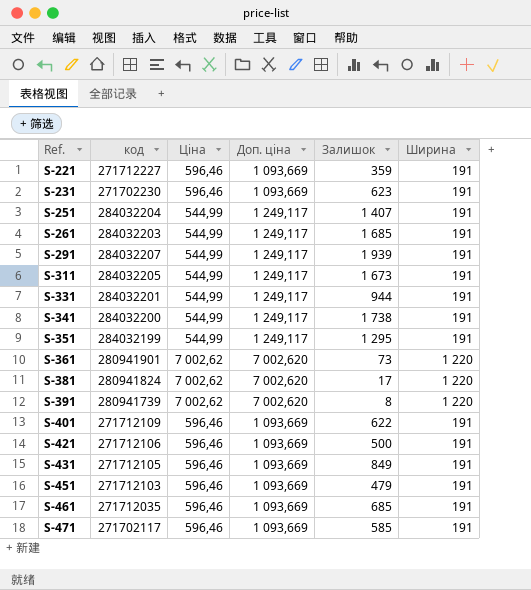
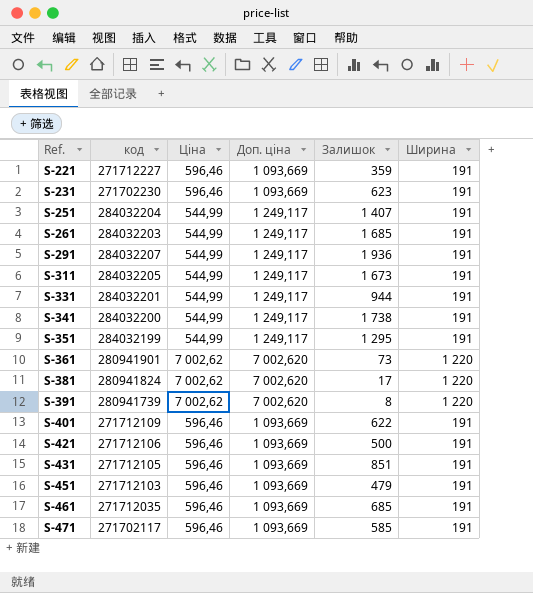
S-291 | Залишок: 1 939 -> 1 936
S-431 | Залишок: 849 -> 851

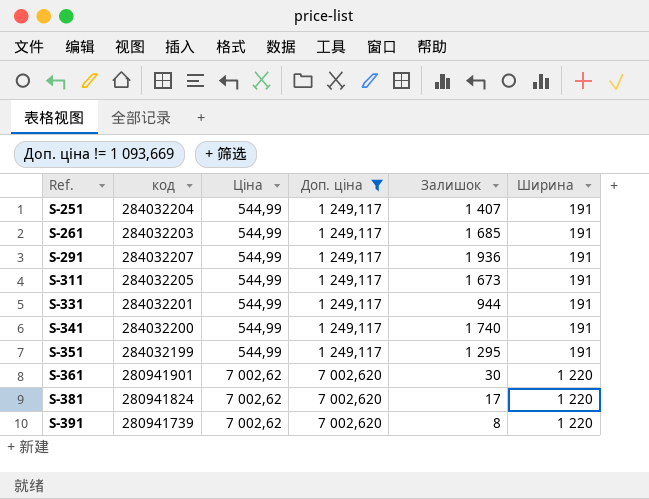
filter: none -> Доп. ціна != 1 093,669
S-341 | Залишок: 1 738 -> 1 740
S-361 | Залишок: 73 -> 30

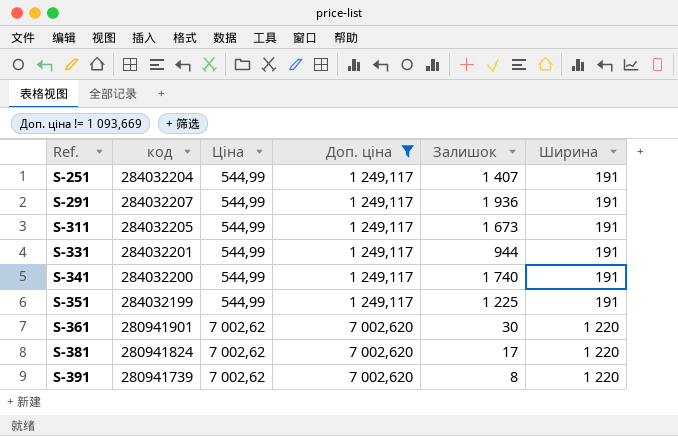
row S-261: 284032203 | 544,99 | 1 249,117 | 1 685 | 191 -> none
S-351 | Залишок: 1 295 -> 1 225

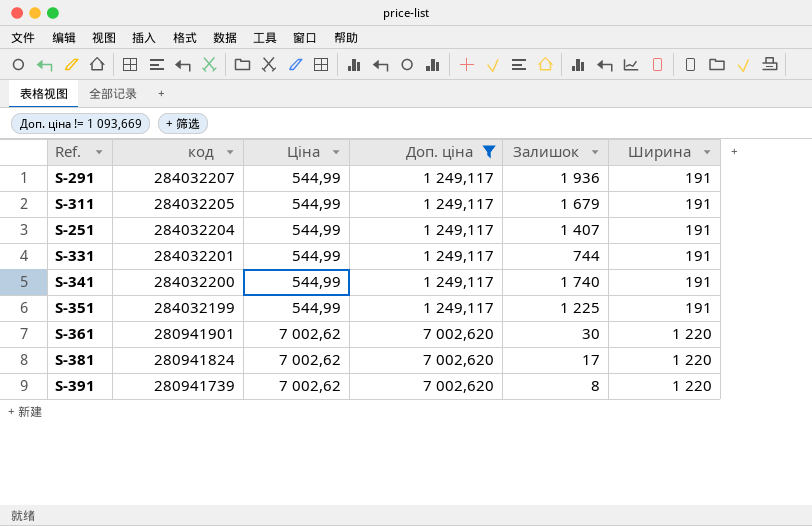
row order: Ref. ascending -> код descending
S-311 | Залишок: 1 673 -> 1 679
S-331 | Залишок: 944 -> 744

